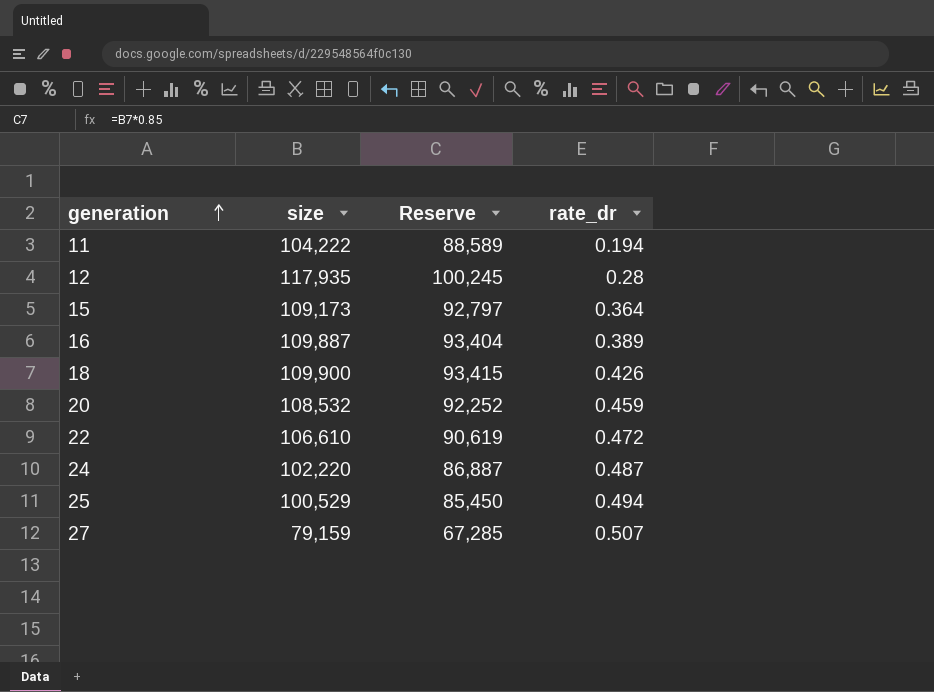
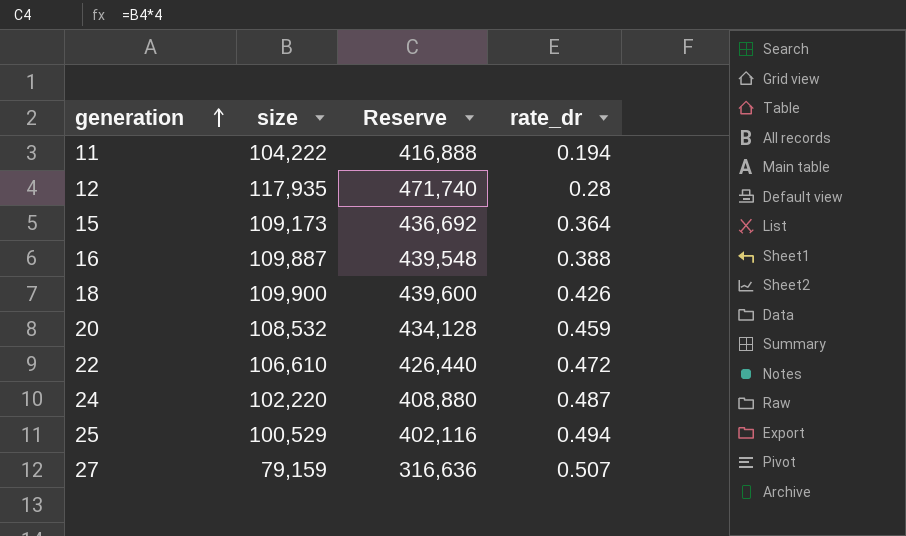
column Reserve | formula: [size] * 0.85 -> [size] * 4
16 | rate_dr: 0.389 -> 0.388

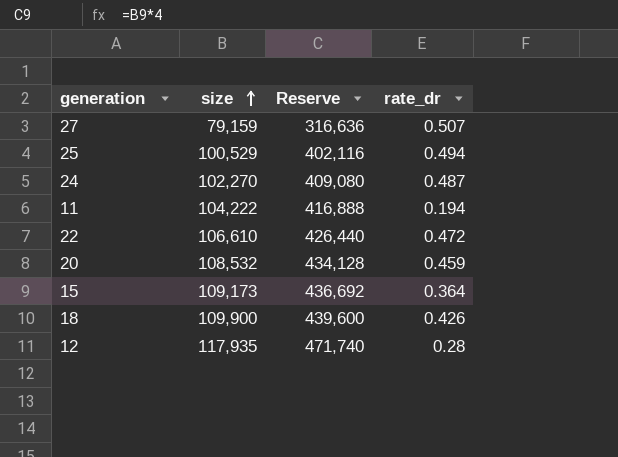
row order: generation ascending -> size ascending
row 16: 109,887 | 439,548 | 0.388 -> none
24 | size: 102,220 -> 102,270
24 | Reserve: 408,880 -> 409,080

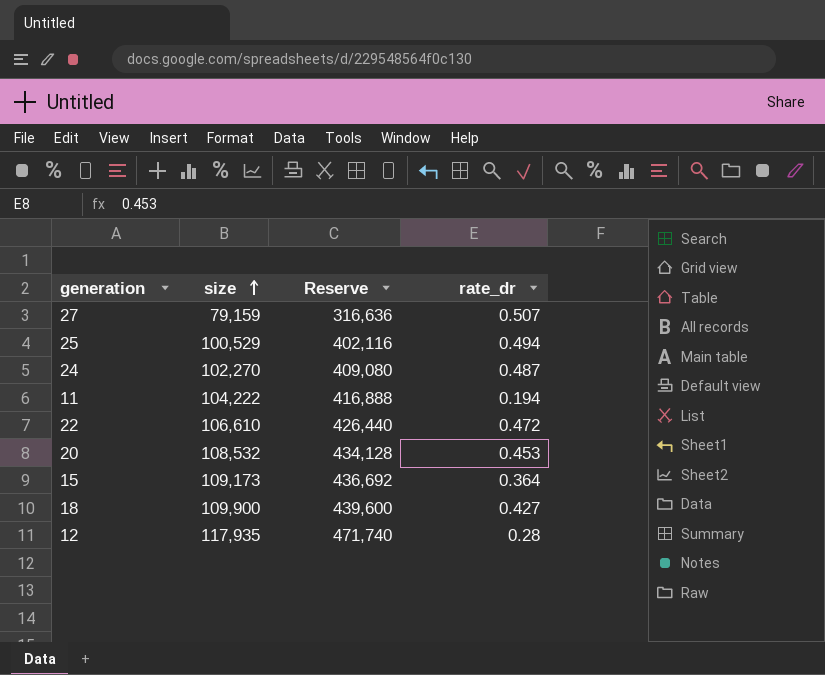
20 | rate_dr: 0.459 -> 0.453
18 | rate_dr: 0.426 -> 0.427

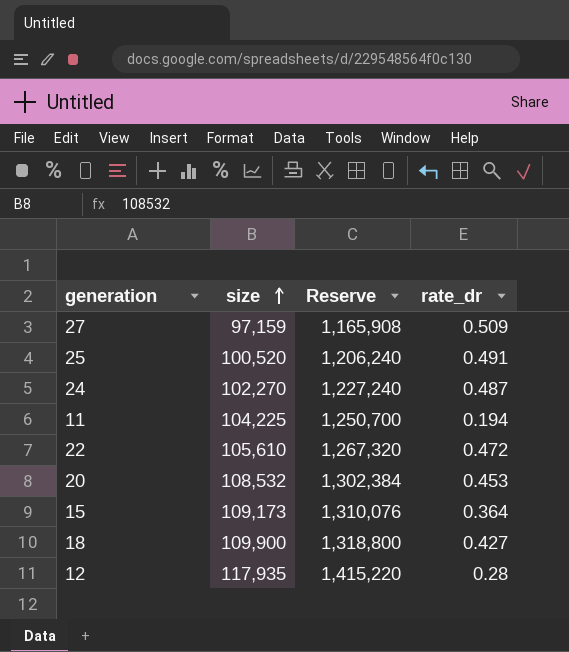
column Reserve | formula: [size] * 4 -> [size] * 12
27 | size: 79,159 -> 97,159
27 | rate_dr: 0.507 -> 0.509
25 | size: 100,529 -> 100,520
25 | rate_dr: 0.494 -> 0.491
11 | size: 104,222 -> 104,225
22 | size: 106,610 -> 105,610

